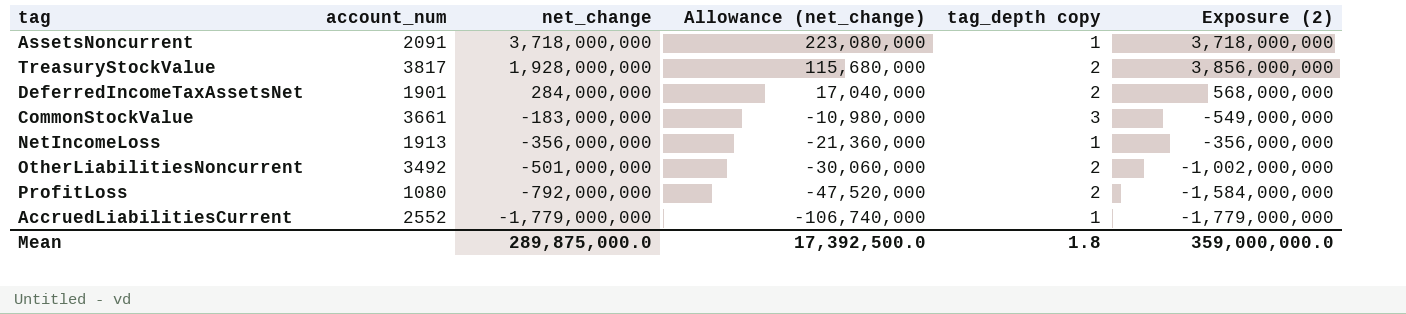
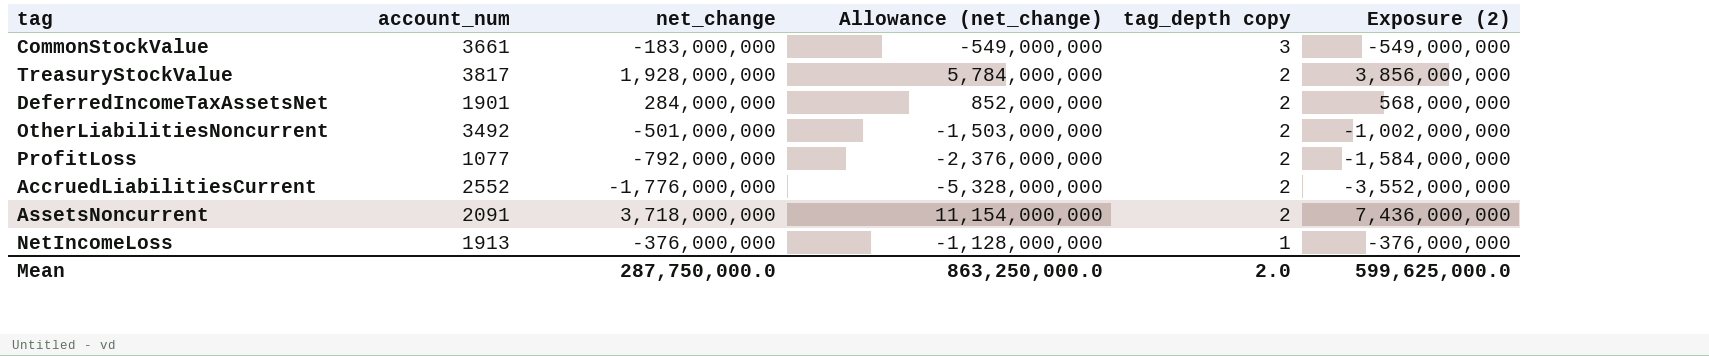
row order: net_change descending -> tag_depth copy descending
column Allowance (net_change) | formula: [net_change] * 0.06 -> [net_change] * 3
ProfitLoss | account_num: 1080 -> 1077
AccruedLiabilitiesCurrent | net_change: -1,779,000,000 -> -1,776,000,000
AccruedLiabilitiesCurrent | tag_depth copy: 1 -> 2
AccruedLiabilitiesCurrent | Exposure (2): -1,779,000,000 -> -3,552,000,000
AssetsNoncurrent | tag_depth copy: 1 -> 2
AssetsNoncurrent | Exposure (2): 3,718,000,000 -> 7,436,000,000
NetIncomeLoss | net_change: -356,000,000 -> -376,000,000
NetIncomeLoss | Exposure (2): -356,000,000 -> -376,000,000
Mean | net_change: 289,875,000.0 -> 287,750,000.0
Mean | Allowance (net_change): 17,392,500.0 -> 863,250,000.0
Mean | tag_depth copy: 1.8 -> 2.0
Mean | Exposure (2): 359,000,000.0 -> 599,625,000.0

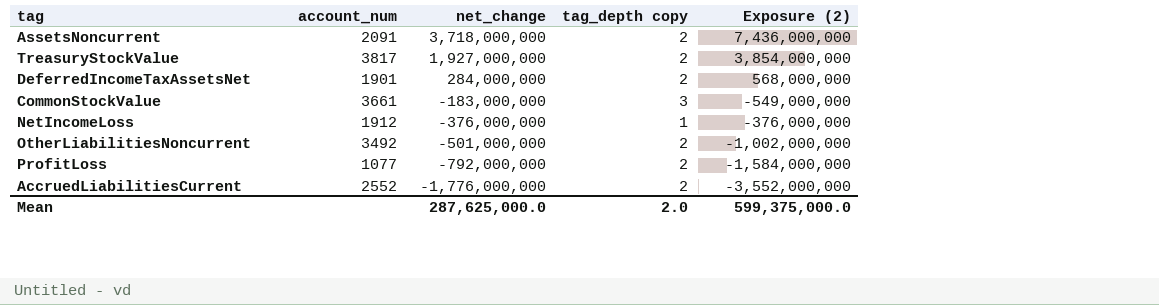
row order: tag_depth copy descending -> net_change descending
column Allowance (net_change) | formula: [net_change] * 3 -> none
TreasuryStockValue | net_change: 1,928,000,000 -> 1,927,000,000
TreasuryStockValue | Exposure (2): 3,856,000,000 -> 3,854,000,000
NetIncomeLoss | account_num: 1913 -> 1912
Mean | net_change: 287,750,000.0 -> 287,625,000.0
Mean | Exposure (2): 599,625,000.0 -> 599,375,000.0

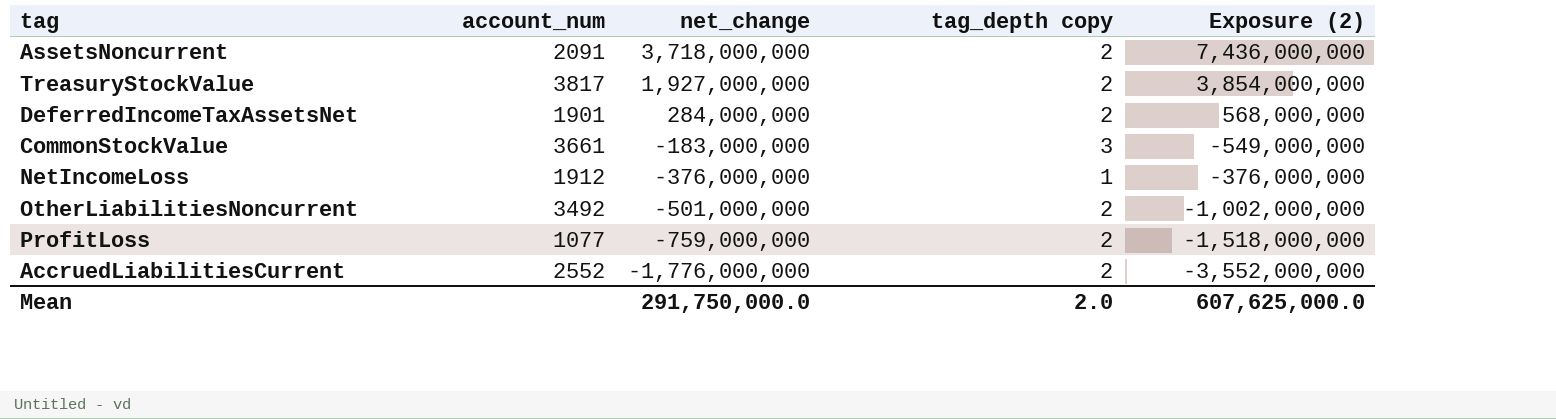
ProfitLoss | net_change: -792,000,000 -> -759,000,000
ProfitLoss | Exposure (2): -1,584,000,000 -> -1,518,000,000
Mean | net_change: 287,625,000.0 -> 291,750,000.0
Mean | Exposure (2): 599,375,000.0 -> 607,625,000.0

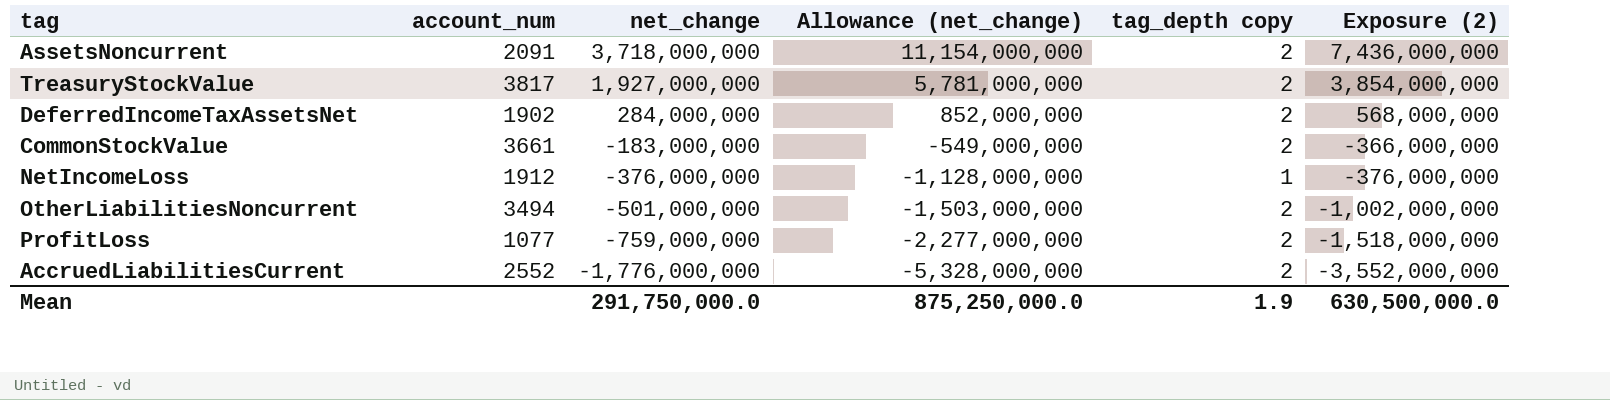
column Allowance (net_change) | formula: none -> [net_change] * 3
DeferredIncomeTaxAssetsNet | account_num: 1901 -> 1902
CommonStockValue | tag_depth copy: 3 -> 2
CommonStockValue | Exposure (2): -549,000,000 -> -366,000,000
OtherLiabilitiesNoncurrent | account_num: 3492 -> 3494
Mean | tag_depth copy: 2.0 -> 1.9
Mean | Exposure (2): 607,625,000.0 -> 630,500,000.0

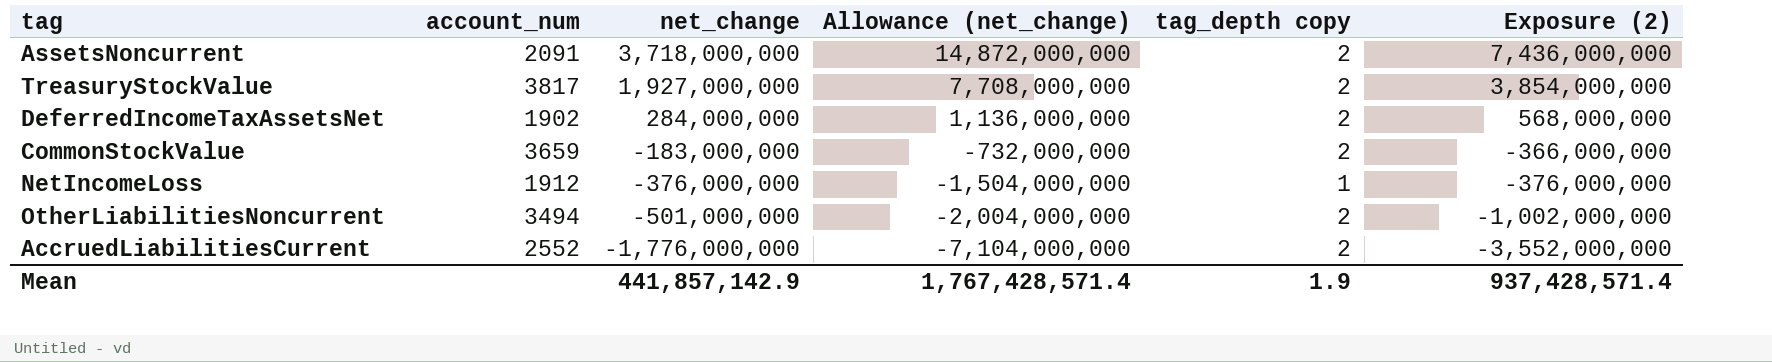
column Allowance (net_change) | formula: [net_change] * 3 -> [net_change] * 4
row ProfitLoss: 1077 | -759,000,000 | -2,277,000,000 | 2 | -1,518,000,000 -> none
CommonStockValue | account_num: 3661 -> 3659
Mean | net_change: 291,750,000.0 -> 441,857,142.9
Mean | Allowance (net_change): 875,250,000.0 -> 1,767,428,571.4
Mean | Exposure (2): 630,500,000.0 -> 937,428,571.4

